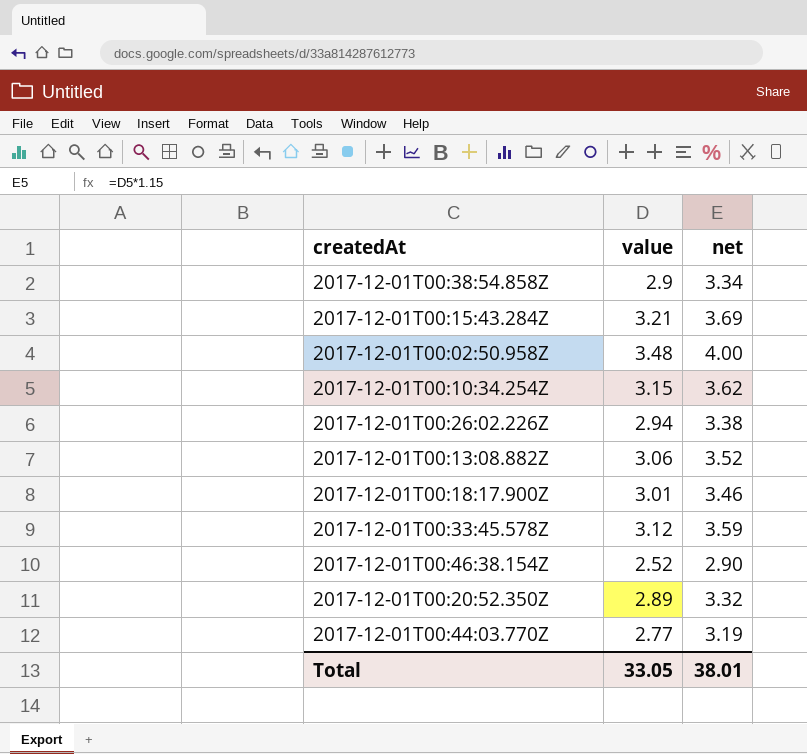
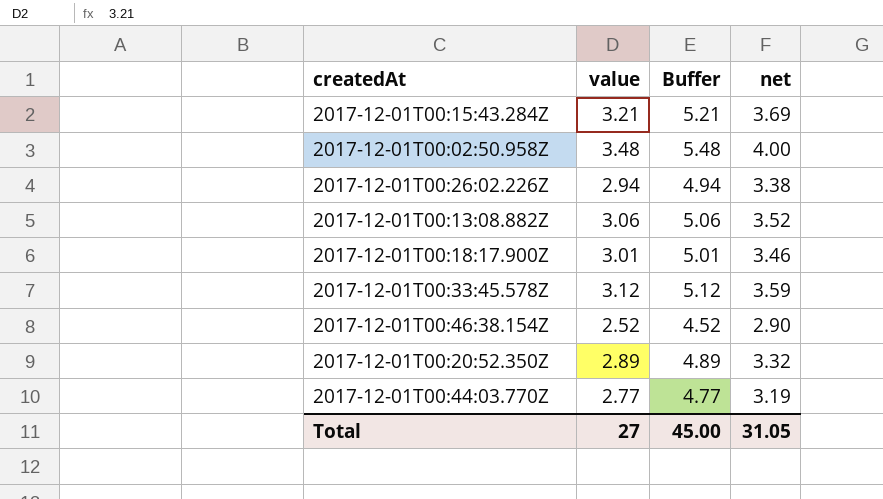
column Buffer | formula: none -> [value] + 2
row 2017-12-01T00:38:54.858Z: 2.9 | 3.34 -> none
row 2017-12-01T00:10:34.254Z: 3.15 | 3.62 -> none
Total | value: 33.05 -> 27
Total | net: 38.01 -> 31.05

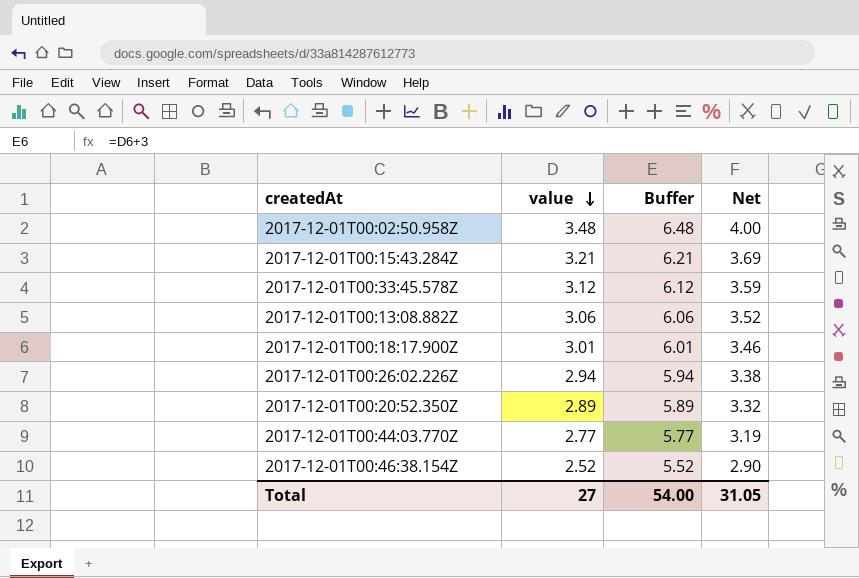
row order: none -> value descending
column Buffer | formula: [value] + 2 -> [value] + 3
column name: net -> Net
Total | Buffer: 45.00 -> 54.00

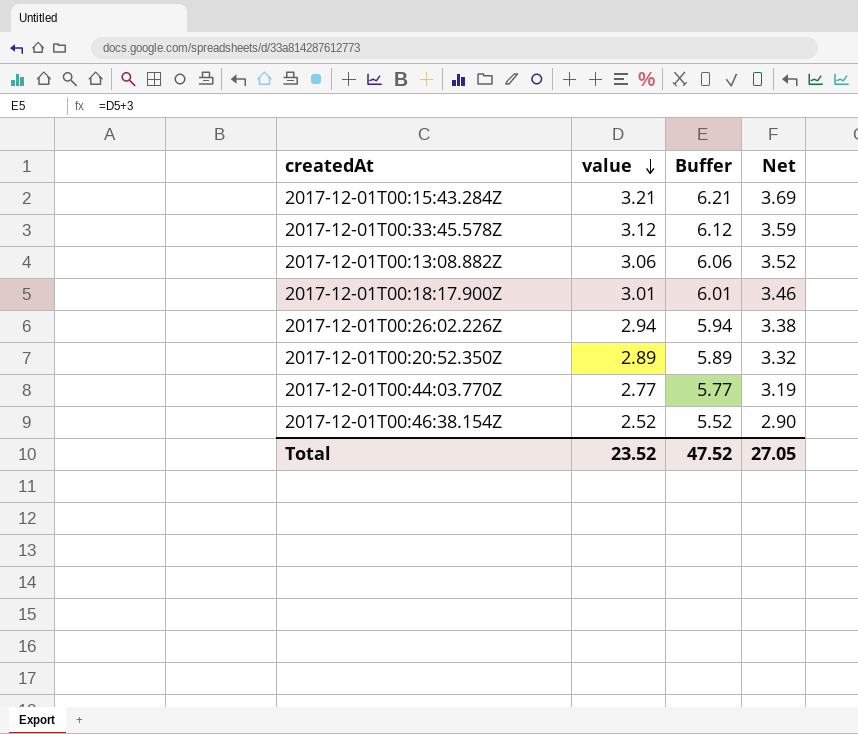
row 2017-12-01T00:02:50.958Z: 3.48 | 6.48 | 4.00 -> none
Total | value: 27 -> 23.52
Total | Buffer: 54.00 -> 47.52
Total | Net: 31.05 -> 27.05

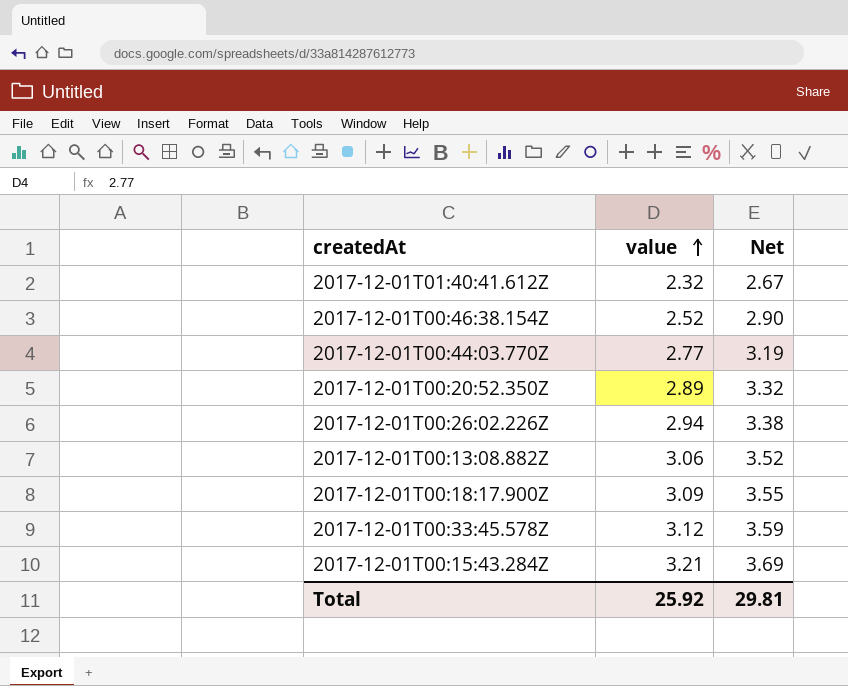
row order: value descending -> value ascending
column Buffer | formula: [value] + 3 -> none
row 2017-12-01T01:40:41.612Z: none -> 2.32 | 2.67
2017-12-01T00:18:17.900Z | value: 3.01 -> 3.09
2017-12-01T00:18:17.900Z | Net: 3.46 -> 3.55
Total | value: 23.52 -> 25.92
Total | Net: 27.05 -> 29.81

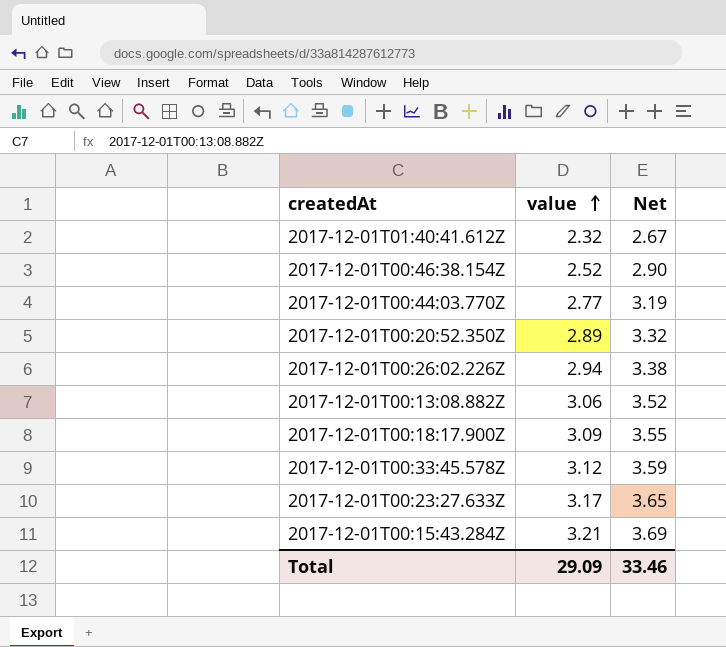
row 2017-12-01T00:23:27.633Z: none -> 3.17 | 3.65
Total | value: 25.92 -> 29.09
Total | Net: 29.81 -> 33.46

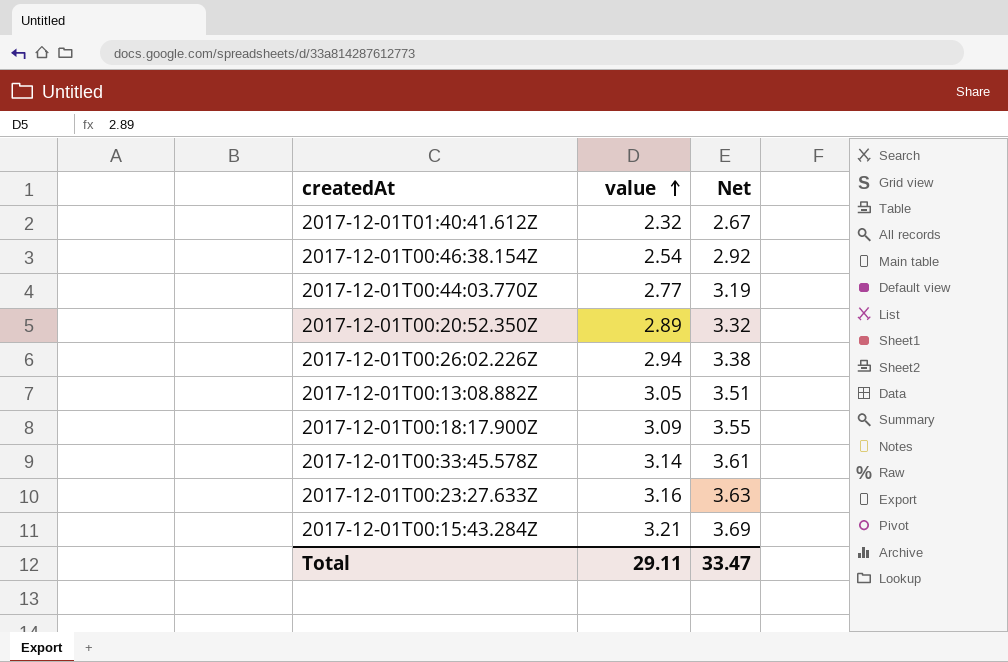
2017-12-01T00:46:38.154Z | value: 2.52 -> 2.54
2017-12-01T00:46:38.154Z | Net: 2.90 -> 2.92
2017-12-01T00:13:08.882Z | value: 3.06 -> 3.05
2017-12-01T00:13:08.882Z | Net: 3.52 -> 3.51
2017-12-01T00:33:45.578Z | value: 3.12 -> 3.14
2017-12-01T00:33:45.578Z | Net: 3.59 -> 3.61
2017-12-01T00:23:27.633Z | value: 3.17 -> 3.16
2017-12-01T00:23:27.633Z | Net: 3.65 -> 3.63
Total | value: 29.09 -> 29.11
Total | Net: 33.46 -> 33.47

